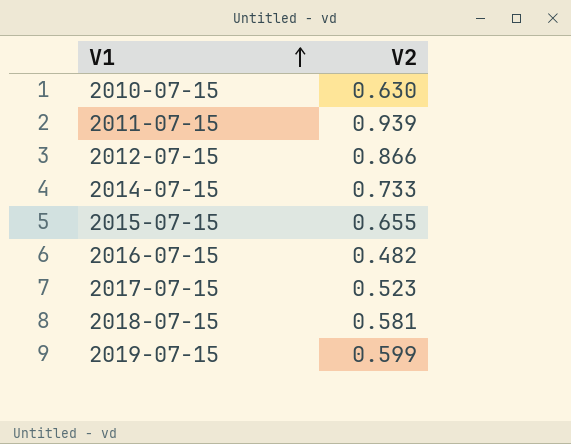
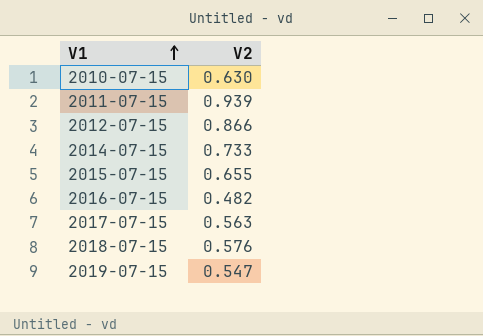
2017-07-15 | V2: 0.523 -> 0.563
2018-07-15 | V2: 0.581 -> 0.576
2019-07-15 | V2: 0.599 -> 0.547

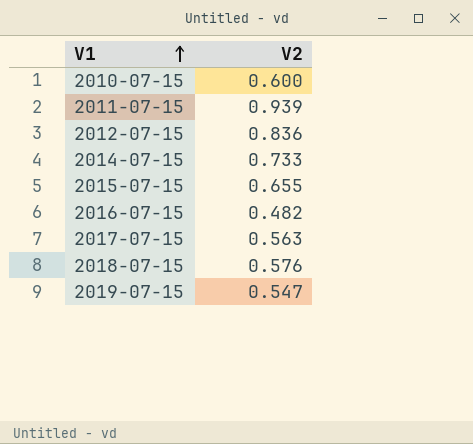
2010-07-15 | V2: 0.630 -> 0.600
2012-07-15 | V2: 0.866 -> 0.836

